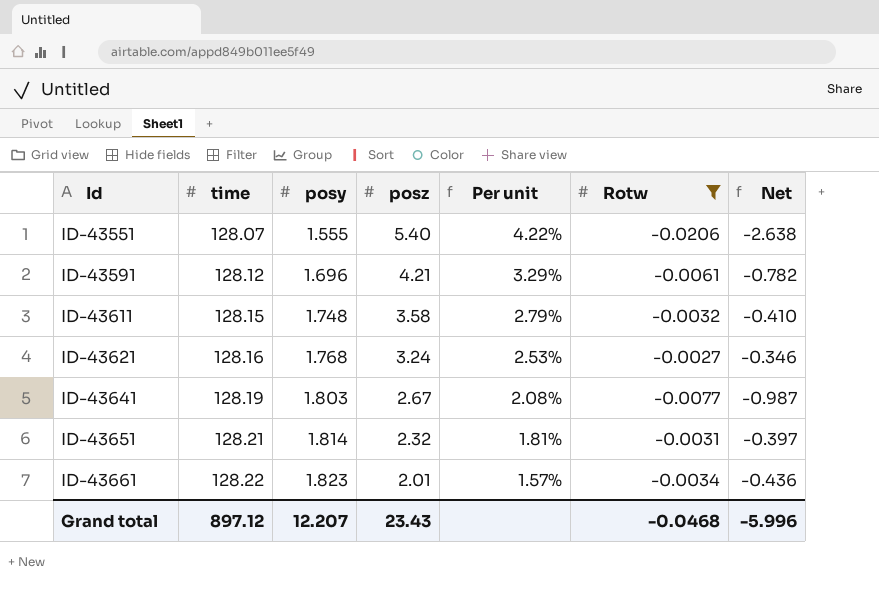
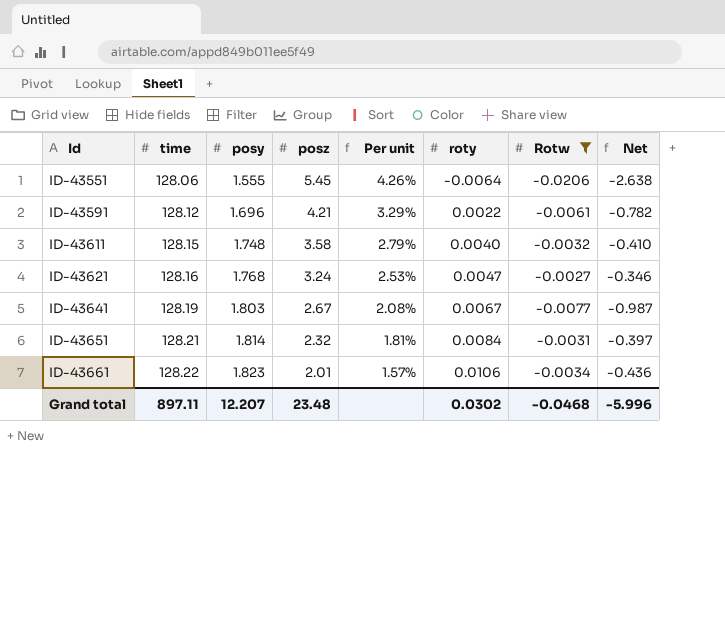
column roty | position: none -> 6
ID-43551 | time: 128.07 -> 128.06
ID-43551 | posz: 5.40 -> 5.45
ID-43551 | Per unit: 4.22% -> 4.26%
Grand total | time: 897.12 -> 897.11
Grand total | posz: 23.43 -> 23.48

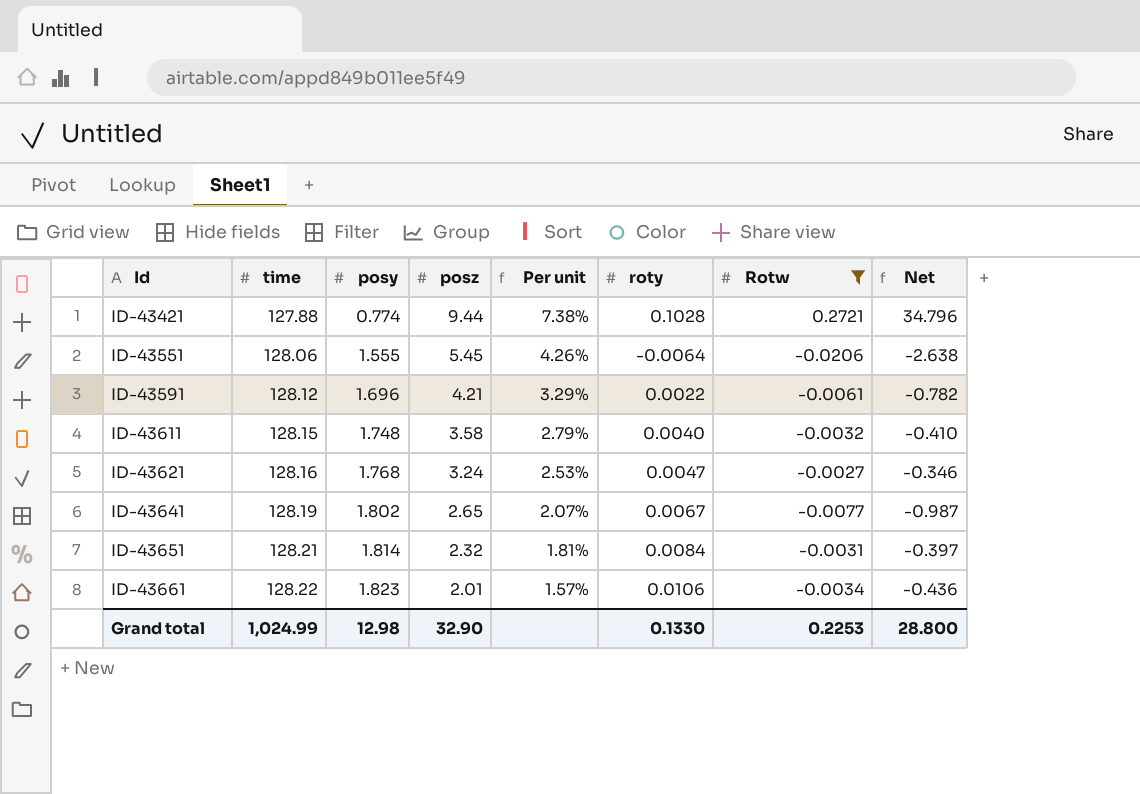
row ID-43421: none -> 127.88 | 0.774 | 9.44 | 7.38% | 0.1028 | 0.2721 | 34.796
ID-43641 | posy: 1.803 -> 1.802
ID-43641 | posz: 2.67 -> 2.65
ID-43641 | Per unit: 2.08% -> 2.07%
Grand total | time: 897.11 -> 1,024.99
Grand total | posy: 12.207 -> 12.98
Grand total | posz: 23.48 -> 32.90
Grand total | roty: 0.0302 -> 0.1330
Grand total | Rotw: -0.0468 -> 0.2253
Grand total | Net: -5.996 -> 28.800

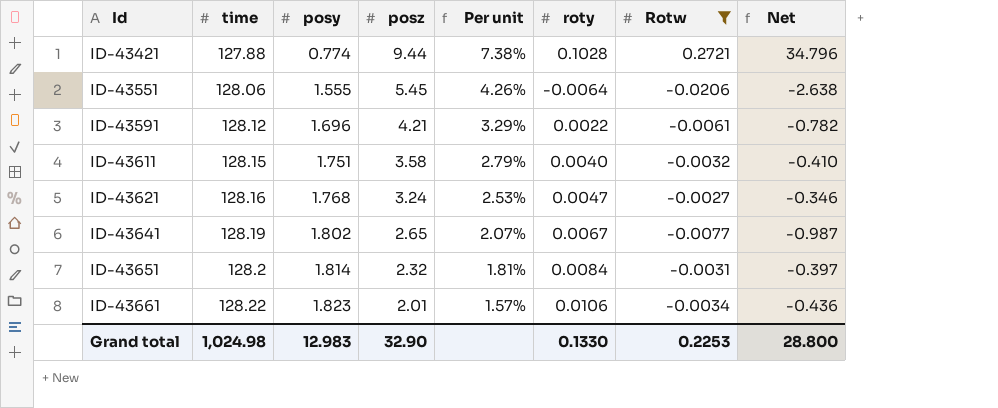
ID-43611 | posy: 1.748 -> 1.751
ID-43651 | time: 128.21 -> 128.2
Grand total | time: 1,024.99 -> 1,024.98
Grand total | posy: 12.98 -> 12.983

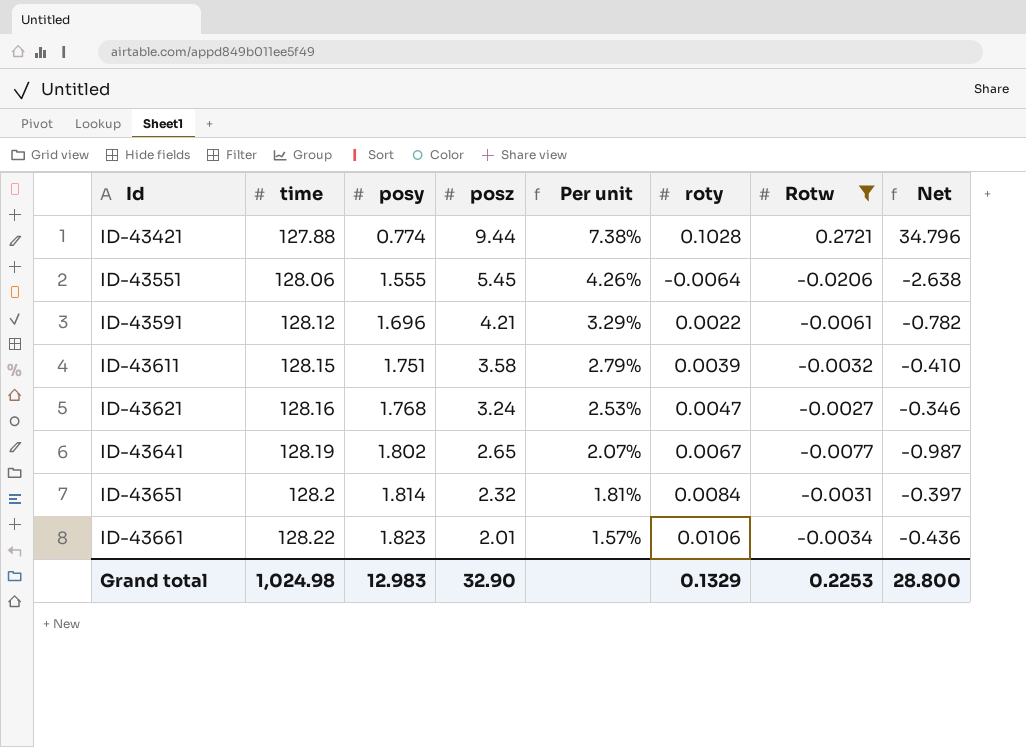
ID-43611 | roty: 0.0040 -> 0.0039
Grand total | roty: 0.1330 -> 0.1329

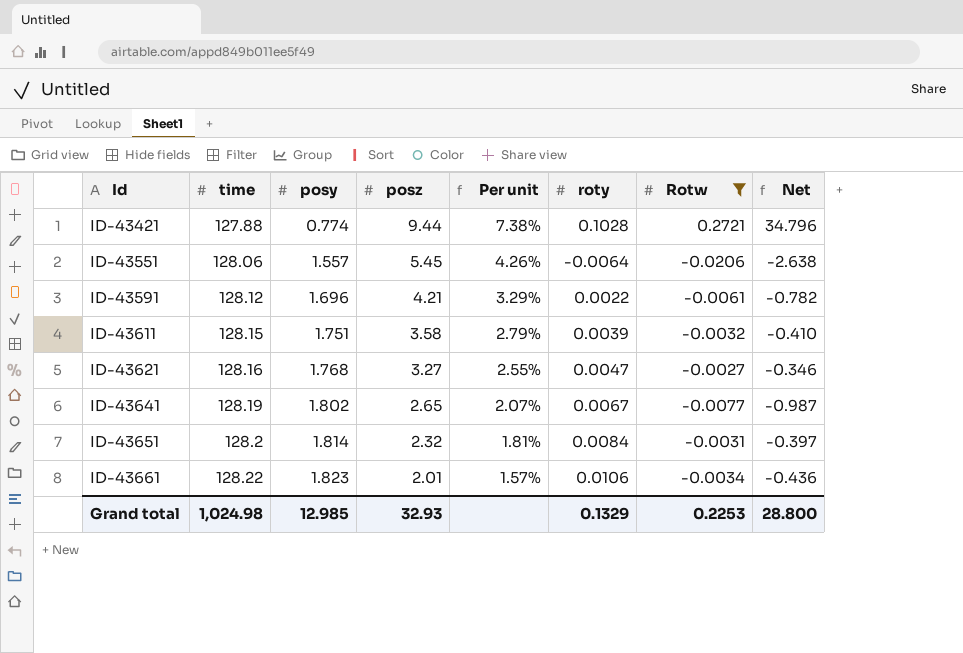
ID-43551 | posy: 1.555 -> 1.557
ID-43621 | posz: 3.24 -> 3.27
ID-43621 | Per unit: 2.53% -> 2.55%
Grand total | posy: 12.983 -> 12.985
Grand total | posz: 32.90 -> 32.93

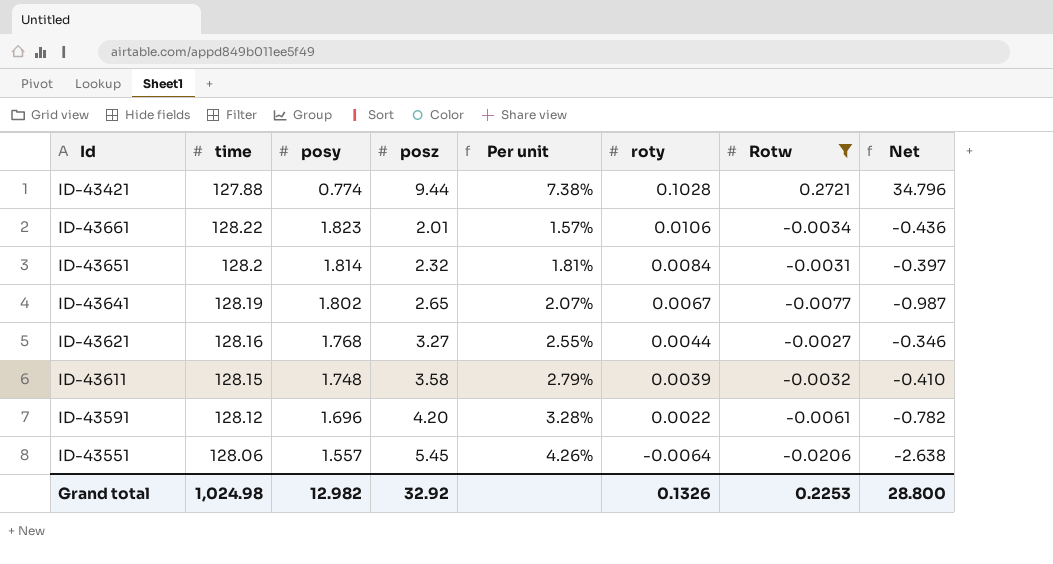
row order: Id ascending -> roty descending
ID-43621 | roty: 0.0047 -> 0.0044
ID-43611 | posy: 1.751 -> 1.748
ID-43591 | posz: 4.21 -> 4.20
ID-43591 | Per unit: 3.29% -> 3.28%
Grand total | posy: 12.985 -> 12.982
Grand total | posz: 32.93 -> 32.92
Grand total | roty: 0.1329 -> 0.1326

